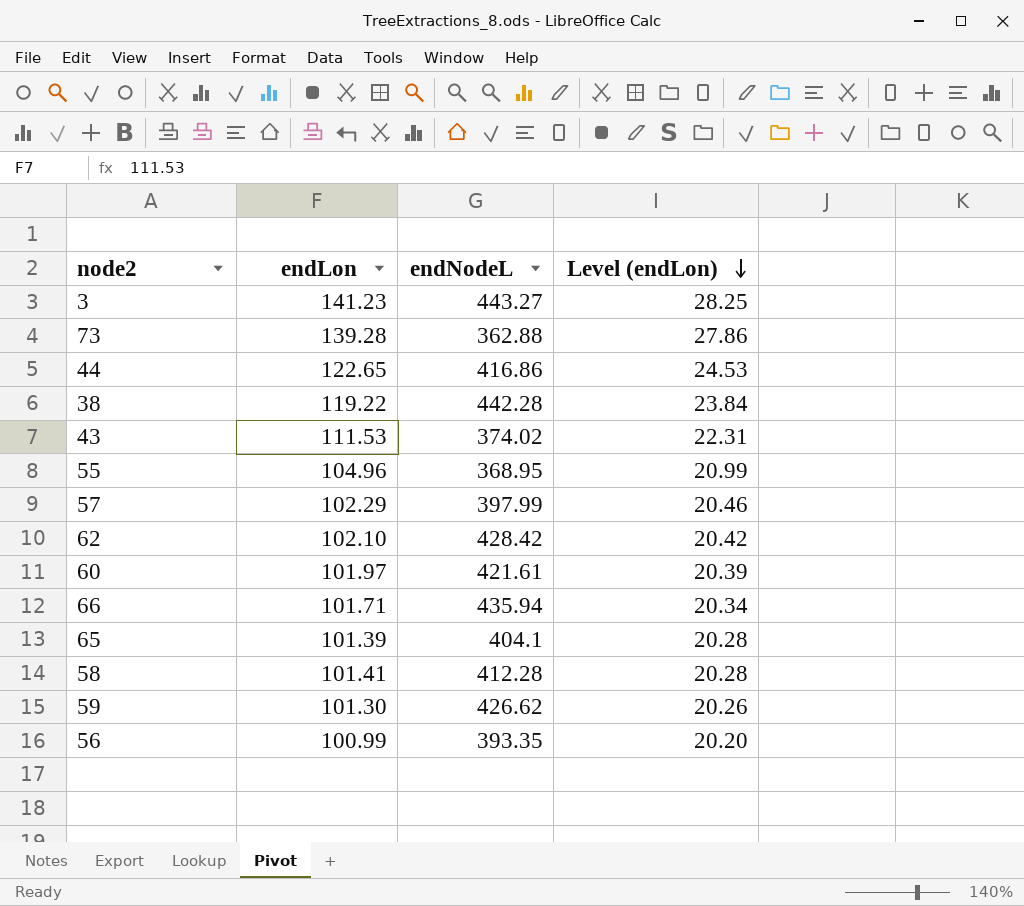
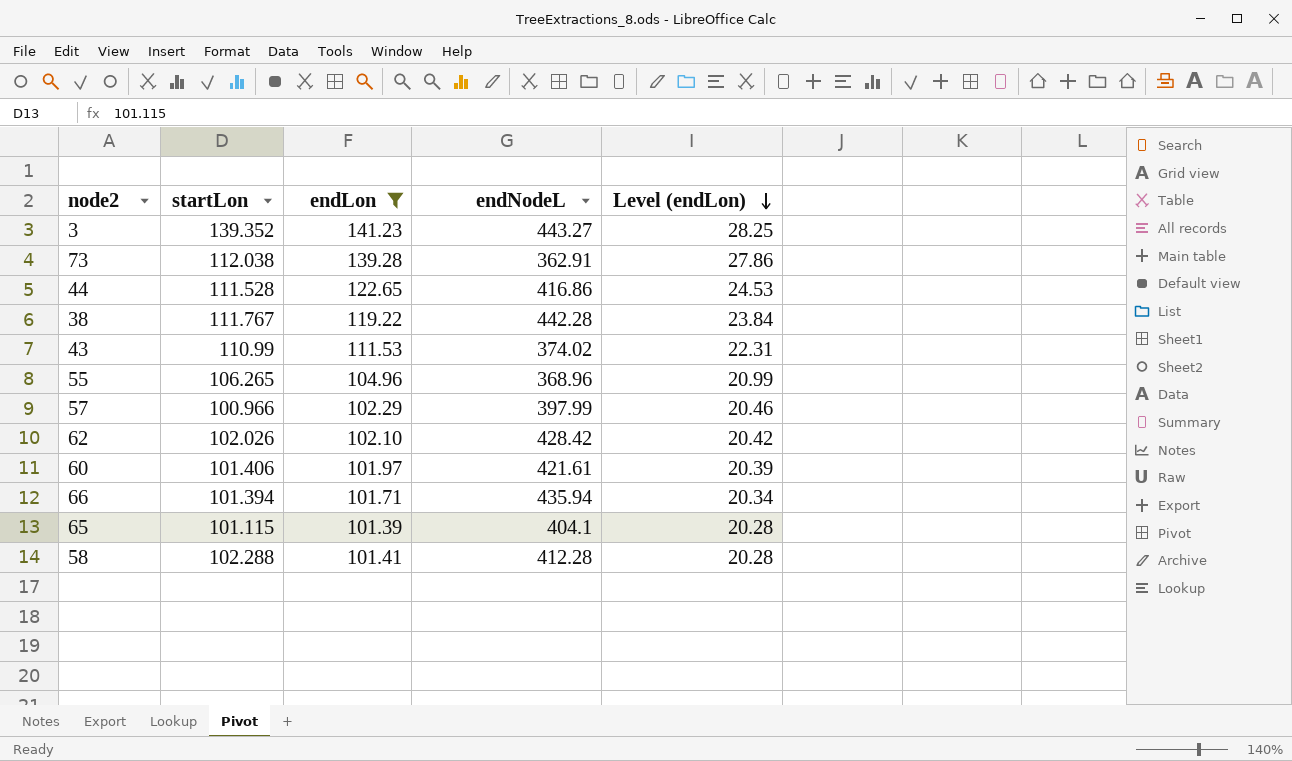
filter: none -> endLon >= 101.39
column startLon | position: none -> 2
73 | endNodeL: 362.88 -> 362.91
55 | endNodeL: 368.95 -> 368.96

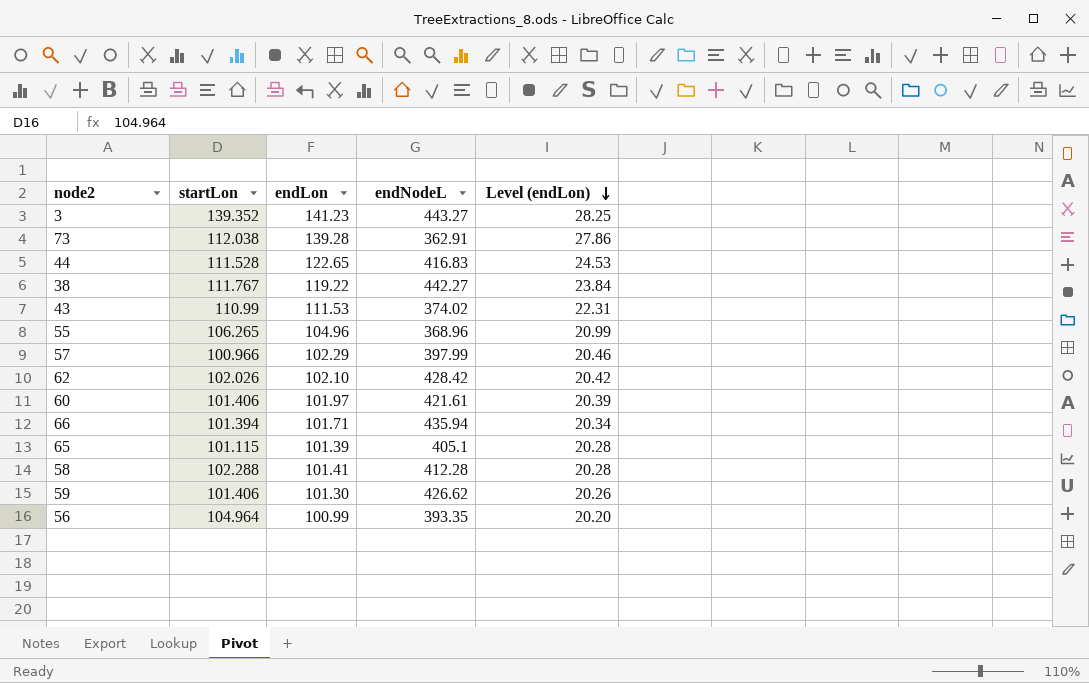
filter: endLon >= 101.39 -> none
44 | endNodeL: 416.86 -> 416.83
38 | endNodeL: 442.28 -> 442.27
65 | endNodeL: 404.1 -> 405.1

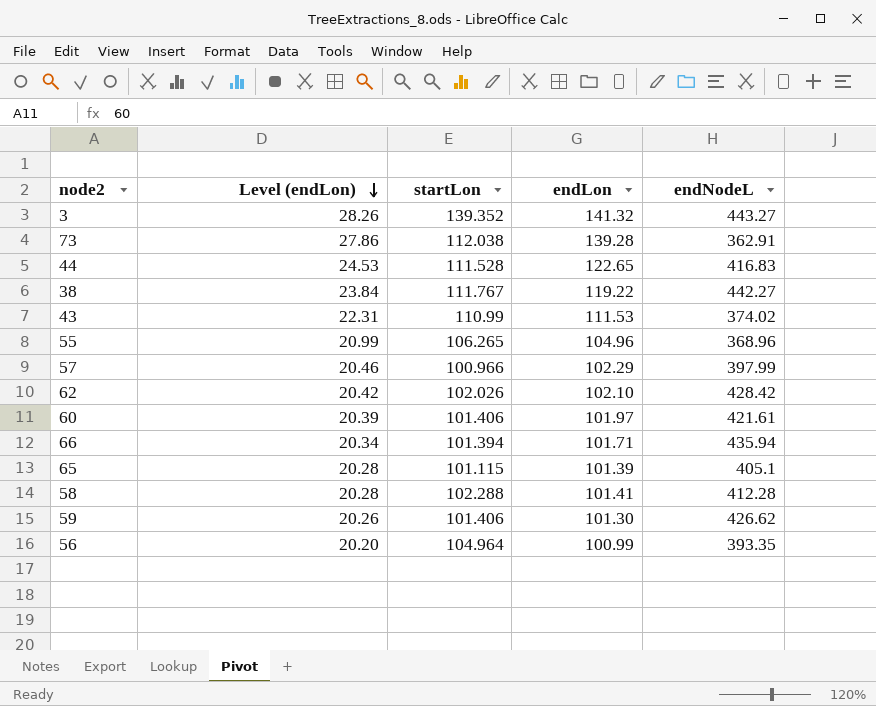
column Level (endLon) | position: 5 -> 2
3 | Level (endLon): 28.25 -> 28.26
3 | endLon: 141.23 -> 141.32

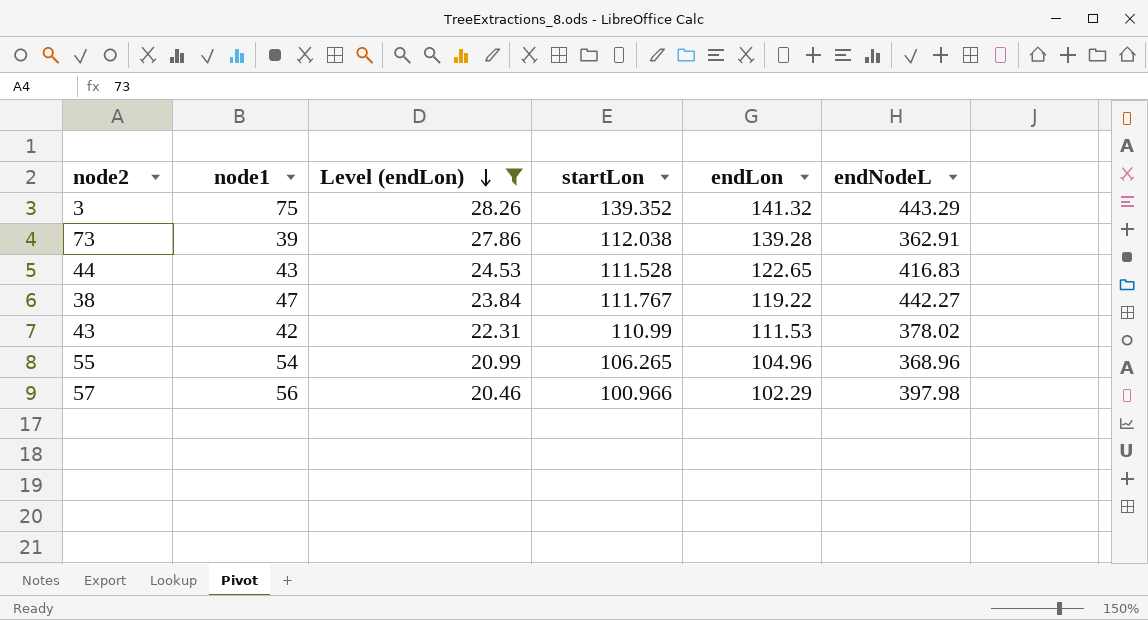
filter: none -> Level (endLon) >= 20.46
column node1 | position: none -> 2
3 | endNodeL: 443.27 -> 443.29
43 | endNodeL: 374.02 -> 378.02
57 | endNodeL: 397.99 -> 397.98

